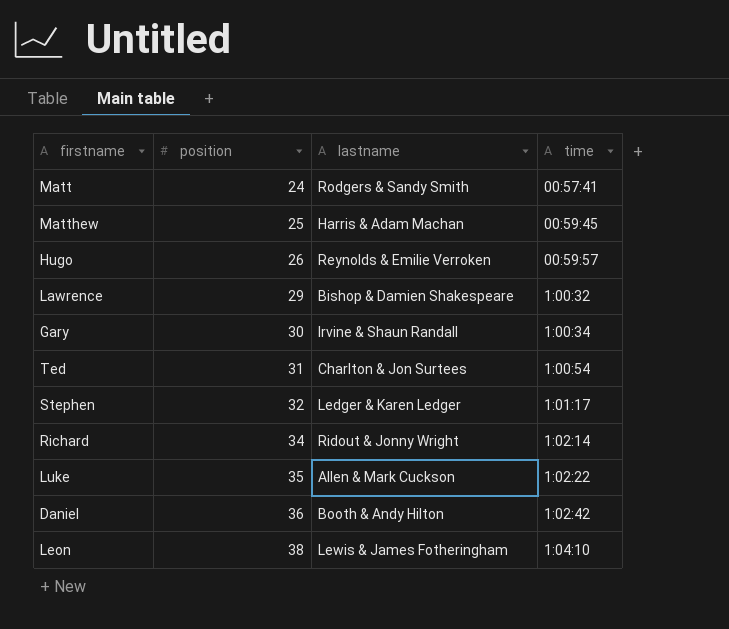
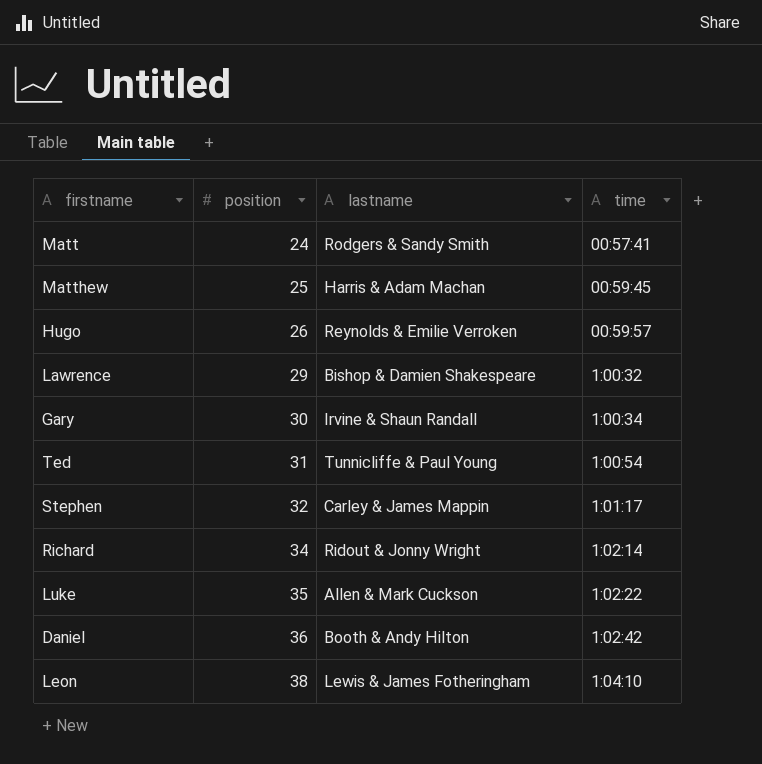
Ted | lastname: Charlton & Jon Surtees -> Tunnicliffe & Paul Young
Stephen | lastname: Ledger & Karen Ledger -> Carley & James Mappin

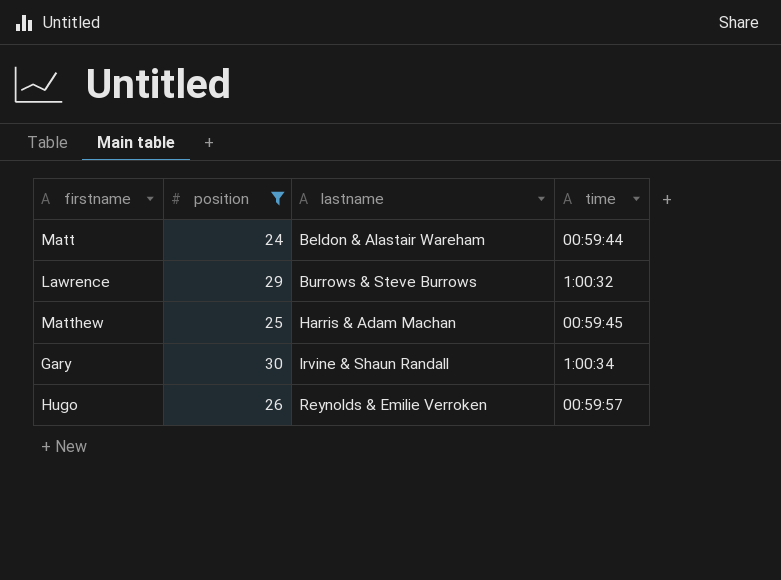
filter: none -> position <= 30
row order: position ascending -> lastname ascending
Matt | lastname: Rodgers & Sandy Smith -> Beldon & Alastair Wareham
Matt | time: 00:57:41 -> 00:59:44
Lawrence | lastname: Bishop & Damien Shakespeare -> Burrows & Steve Burrows

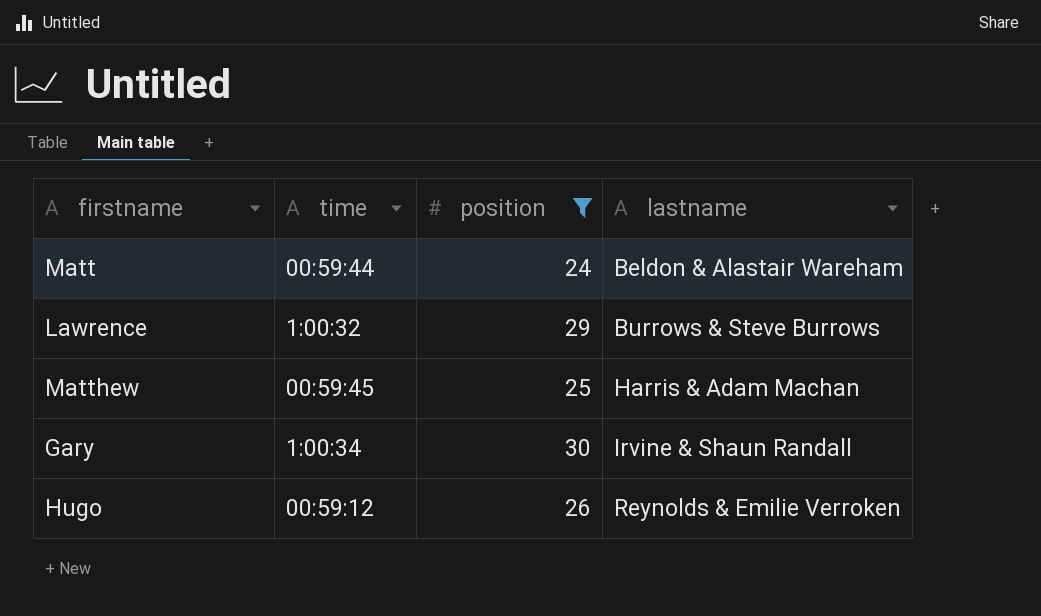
column time | position: 4 -> 2
Hugo | time: 00:59:57 -> 00:59:12

